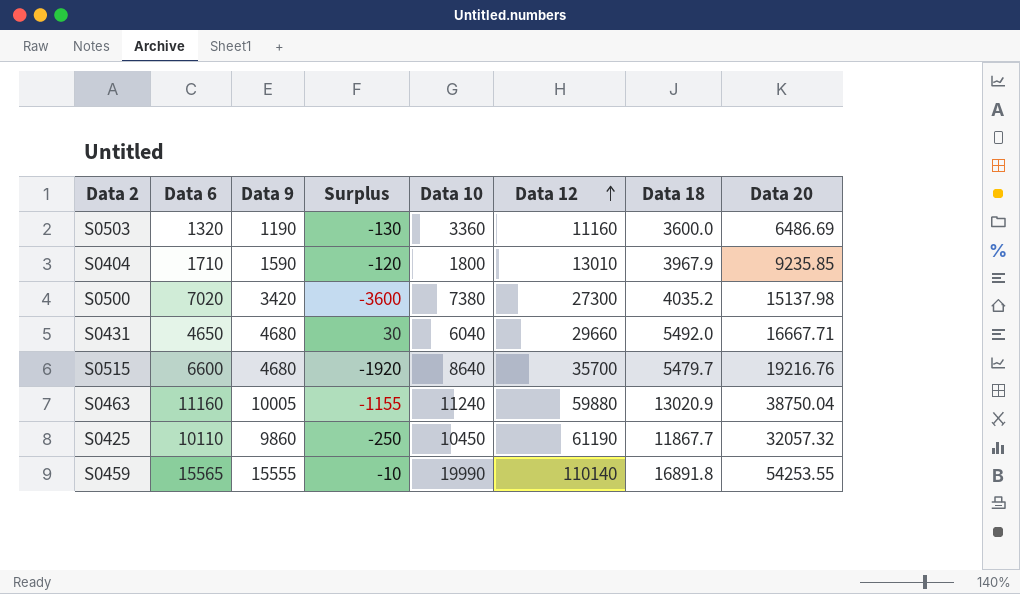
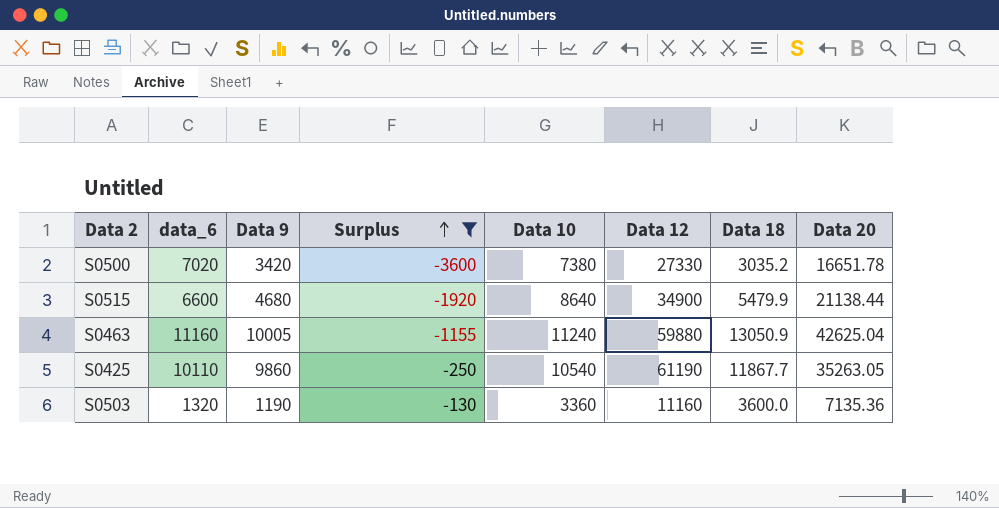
filter: none -> Surplus <= -130
row order: Data 12 ascending -> Surplus ascending
column name: Data 6 -> data_6
S0500 | Data 12: 27300 -> 27330
S0500 | Data 18: 4035.2 -> 3035.2
S0500 | Data 20: 15137.98 -> 16651.78
S0515 | Data 12: 35700 -> 34900
S0515 | Data 18: 5479.7 -> 5479.9
S0515 | Data 20: 19216.76 -> 21138.44
S0463 | Data 18: 13020.9 -> 13050.9
S0463 | Data 20: 38750.04 -> 42625.04
S0425 | Data 10: 10450 -> 10540
S0425 | Data 20: 32057.32 -> 35263.05
S0503 | Data 20: 6486.69 -> 7135.36

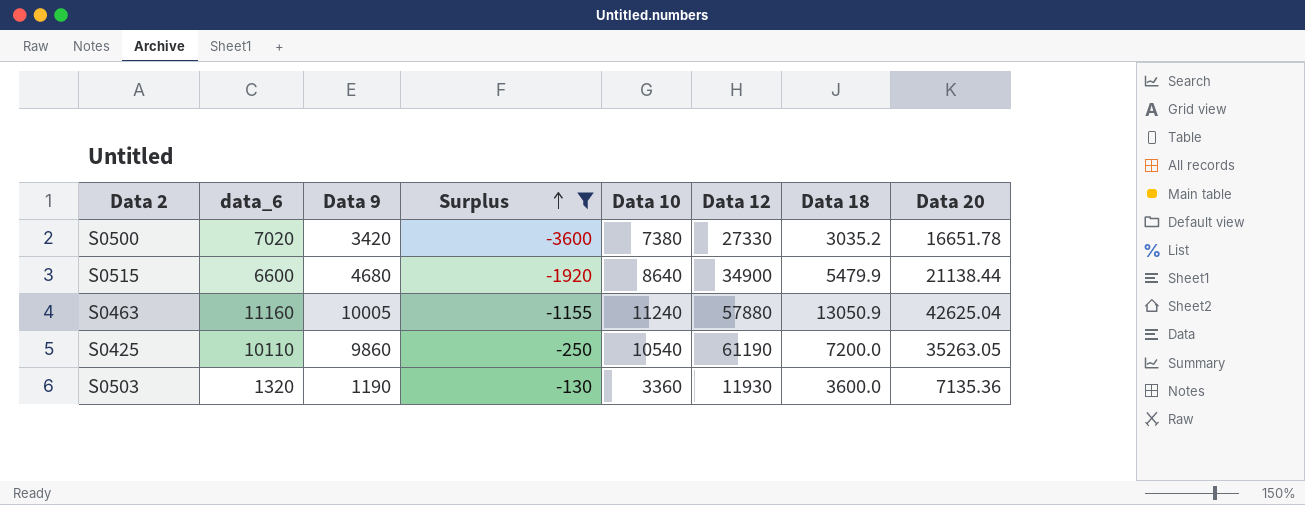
S0463 | Data 12: 59880 -> 57880
S0425 | Data 18: 11867.7 -> 7200.0
S0503 | Data 12: 11160 -> 11930

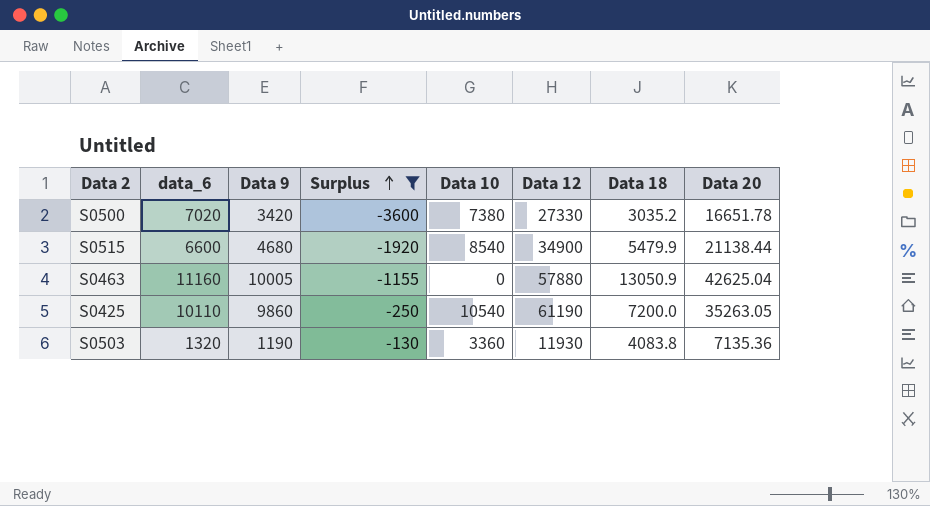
S0515 | Data 10: 8640 -> 8540
S0463 | Data 10: 11240 -> 0
S0503 | Data 18: 3600.0 -> 4083.8

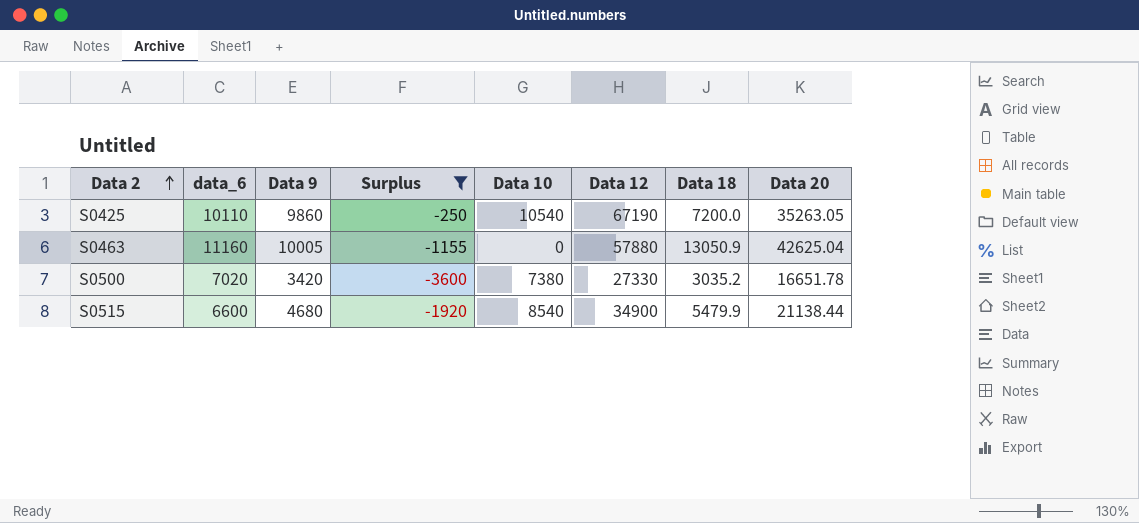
row order: Surplus ascending -> Data 2 ascending
row S0503: 1320 | 1190 | -130 | 3360 | 11930 | 4083.8 | 7135.36 -> none
S0425 | Data 12: 61190 -> 67190

